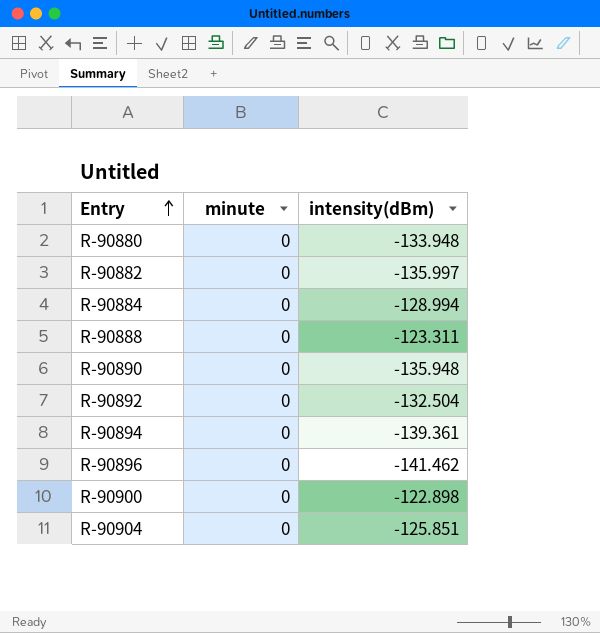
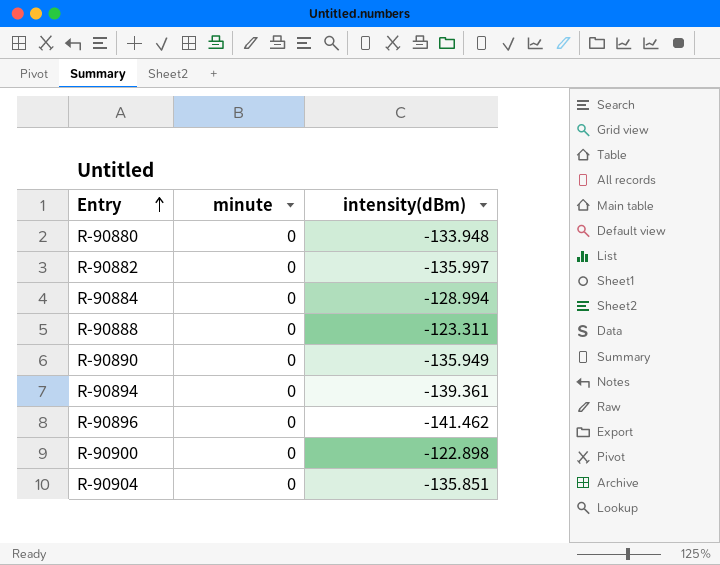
row R-90892: 0 | -132.504 -> none
R-90890 | intensity(dBm): -135.948 -> -135.949
R-90904 | intensity(dBm): -125.851 -> -135.851

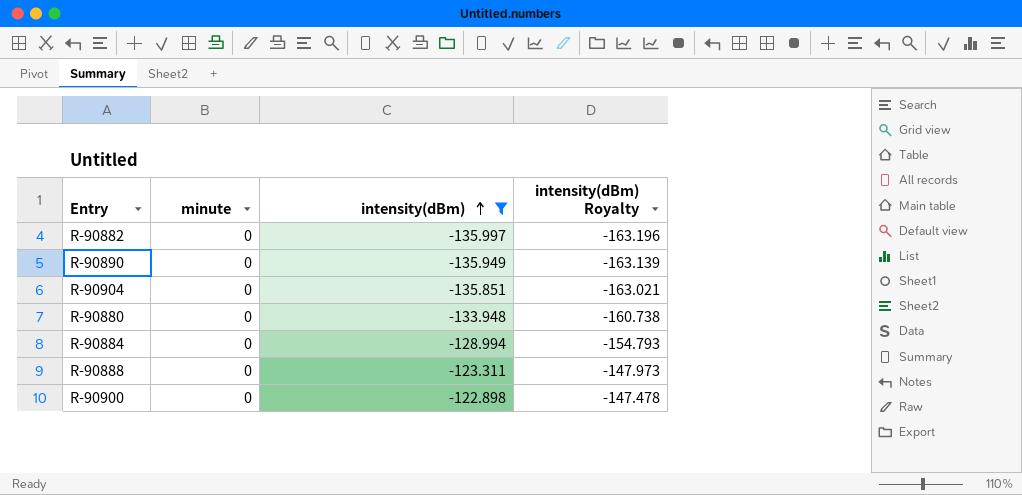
filter: none -> intensity(dBm) >= -135.997
row order: Entry ascending -> intensity(dBm) ascending
column intensity(dBm) Royalty | formula: none -> [intensity(dBm)] * 1.2

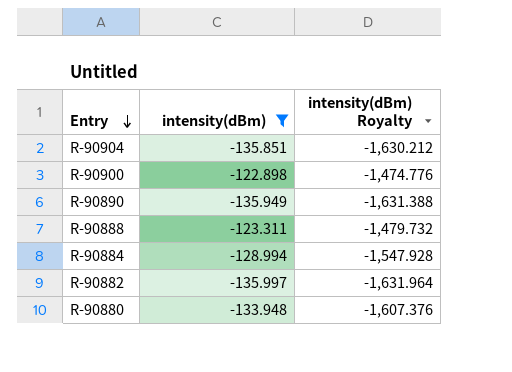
row order: intensity(dBm) ascending -> Entry descending
column minute | position: 2 -> none
column intensity(dBm) Royalty | formula: [intensity(dBm)] * 1.2 -> [intensity(dBm)] * 12

